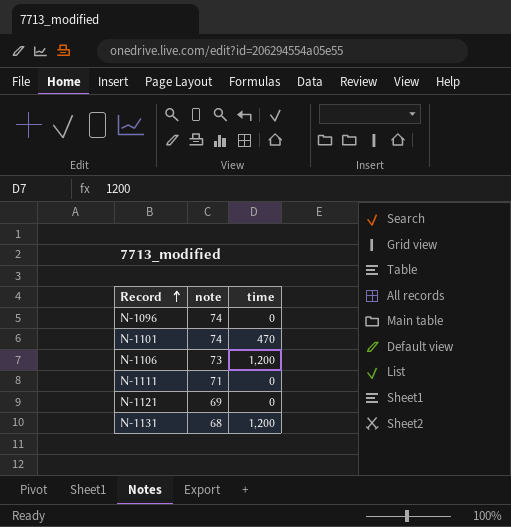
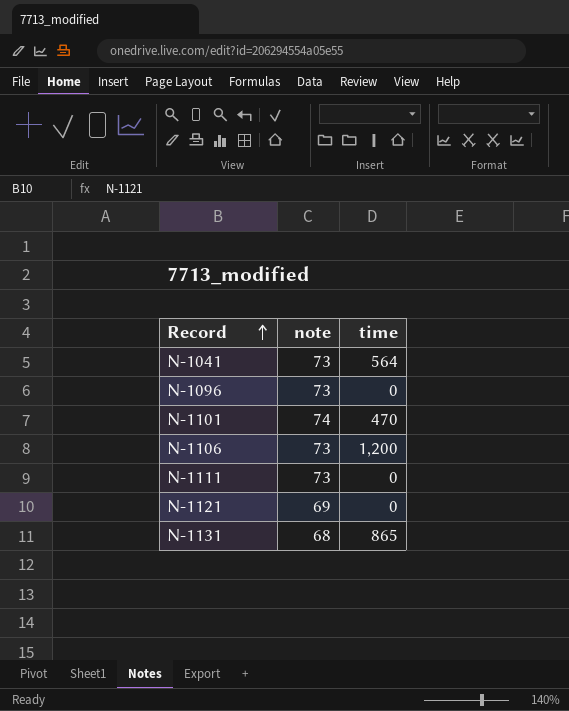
row N-1041: none -> 73 | 564
N-1096 | note: 74 -> 73
N-1111 | note: 71 -> 73
N-1131 | time: 1,200 -> 865

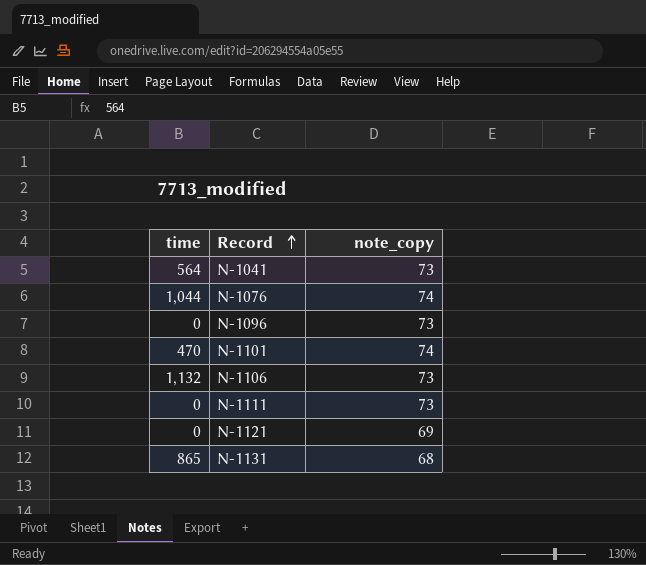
column time | position: 3 -> 1
column name: note -> note_copy
row N-1076: none -> 1,044 | 74
N-1106 | time: 1,200 -> 1,132

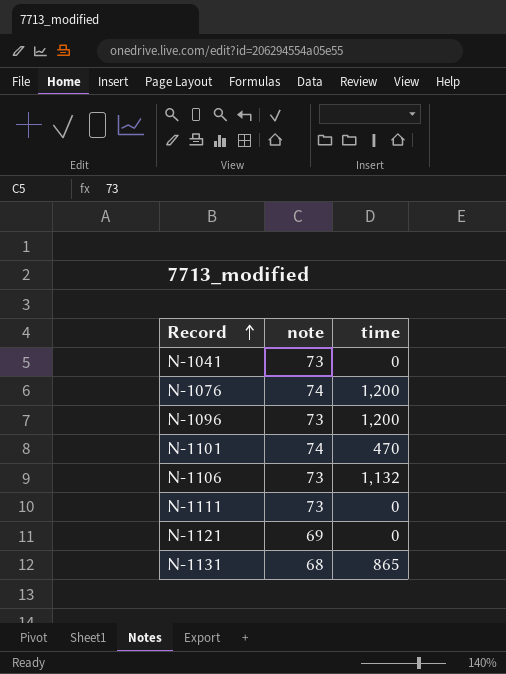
column name: note_copy -> note
column time | position: 1 -> 3
N-1041 | time: 564 -> 0
N-1076 | time: 1,044 -> 1,200
N-1096 | time: 0 -> 1,200

